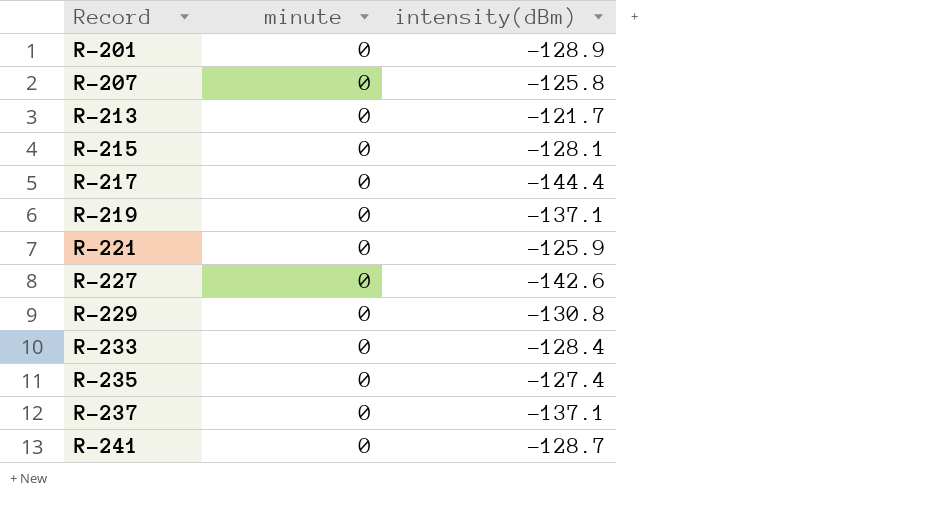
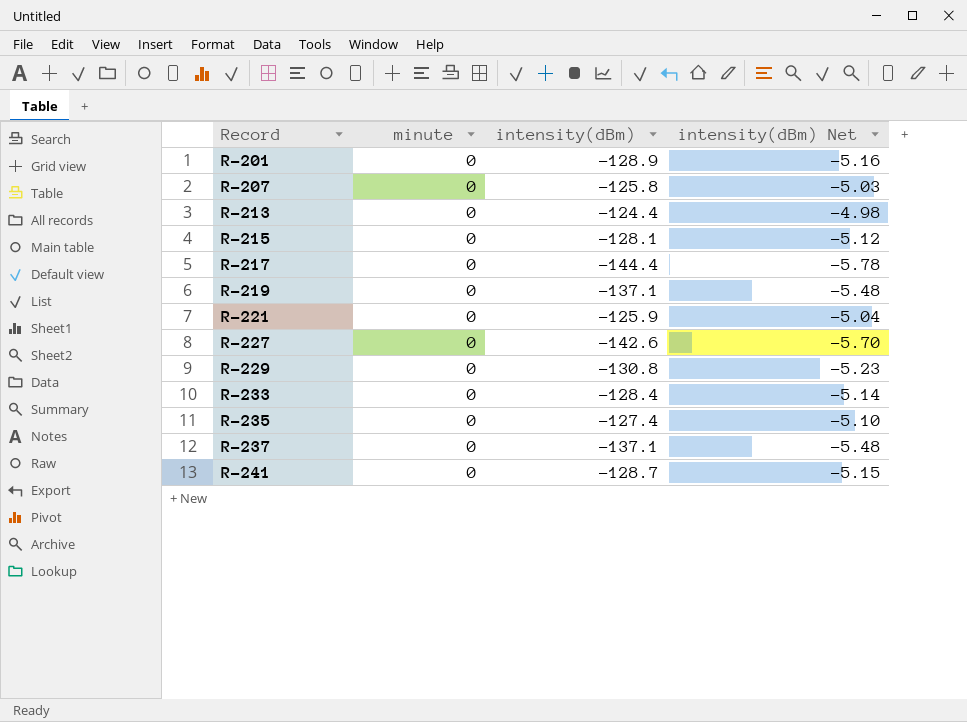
column intensity(dBm) Net | formula: none -> [intensity(dBm)] * 0.04
R-213 | intensity(dBm): -121.7 -> -124.4

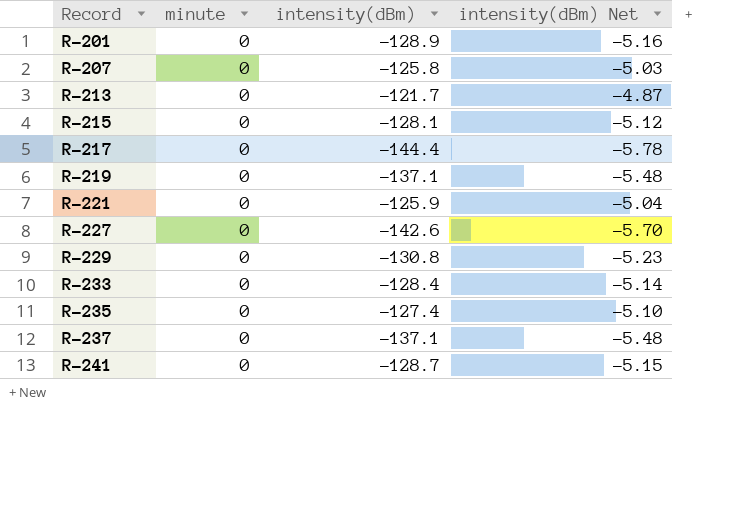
R-213 | intensity(dBm): -124.4 -> -121.7
R-213 | intensity(dBm) Net: -4.98 -> -4.87

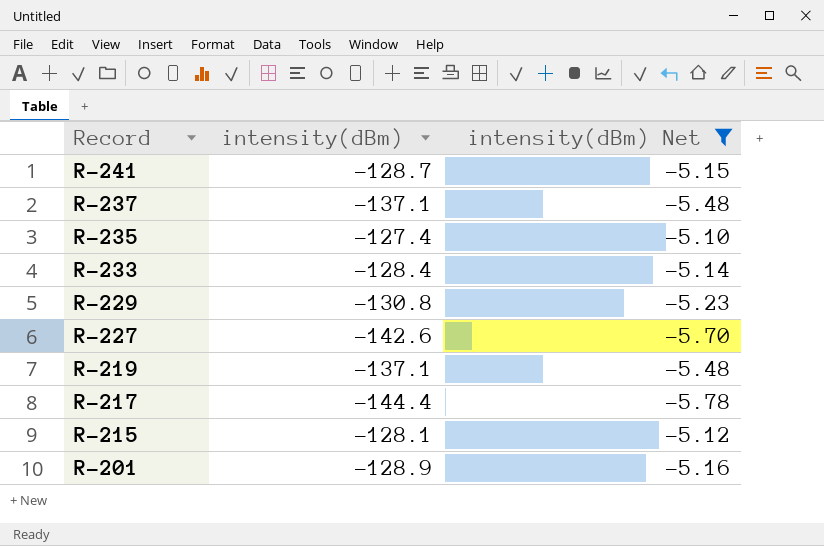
filter: none -> intensity(dBm) Net <= -5.10
row order: Record ascending -> Record descending
column minute | position: 2 -> none

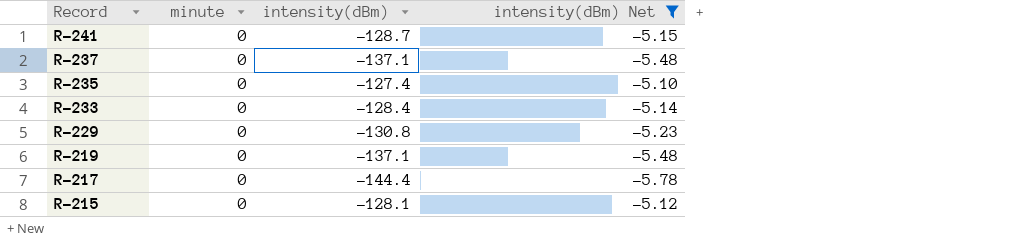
column minute | position: none -> 2
row R-227: -142.6 | -5.70 -> none
row R-201: -128.9 | -5.16 -> none

